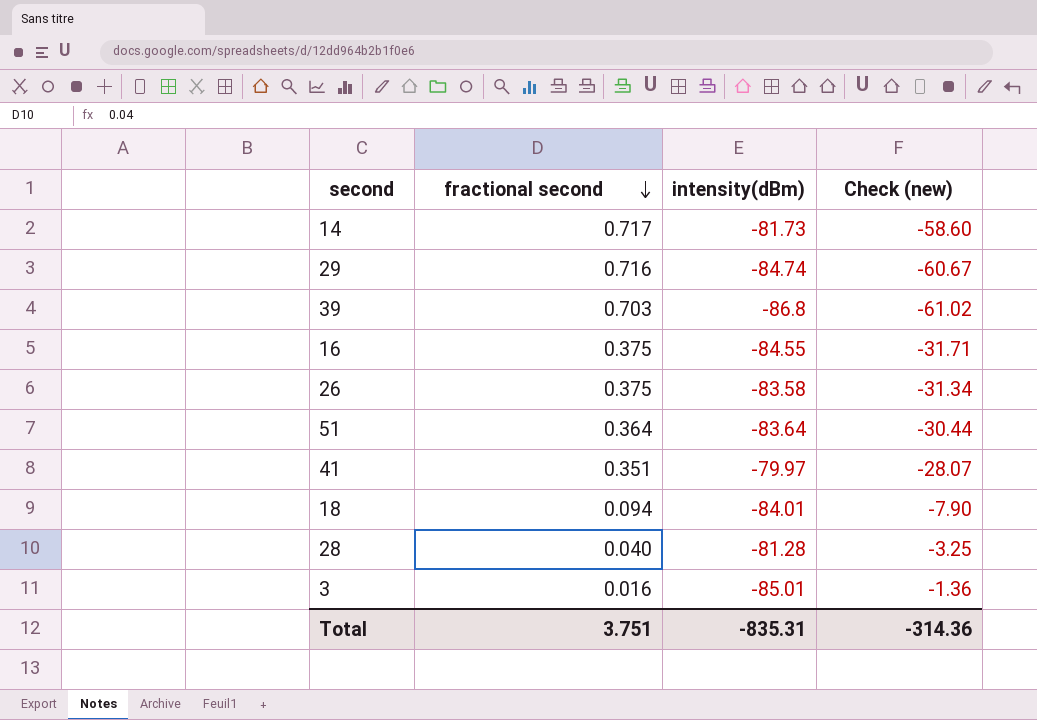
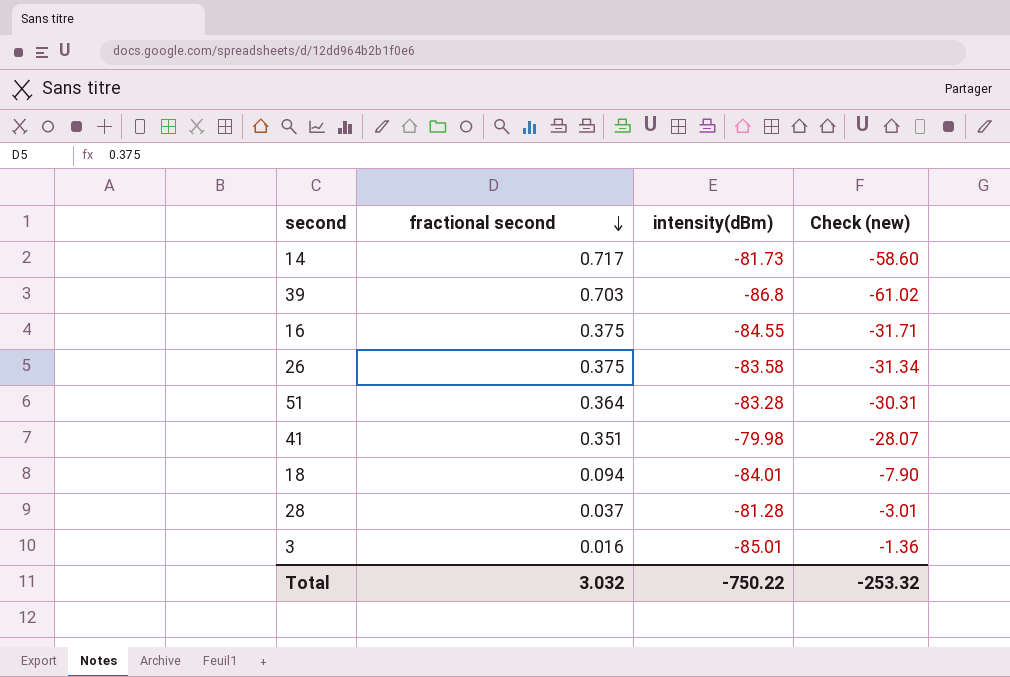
row 29: 0.716 | -84.74 | -60.67 -> none
51 | intensity(dBm): -83.64 -> -83.28
51 | Check (new): -30.44 -> -30.31
41 | intensity(dBm): -79.97 -> -79.98
28 | fractional second: 0.040 -> 0.037
28 | Check (new): -3.25 -> -3.01
Total | fractional second: 3.751 -> 3.032
Total | intensity(dBm): -835.31 -> -750.22
Total | Check (new): -314.36 -> -253.32

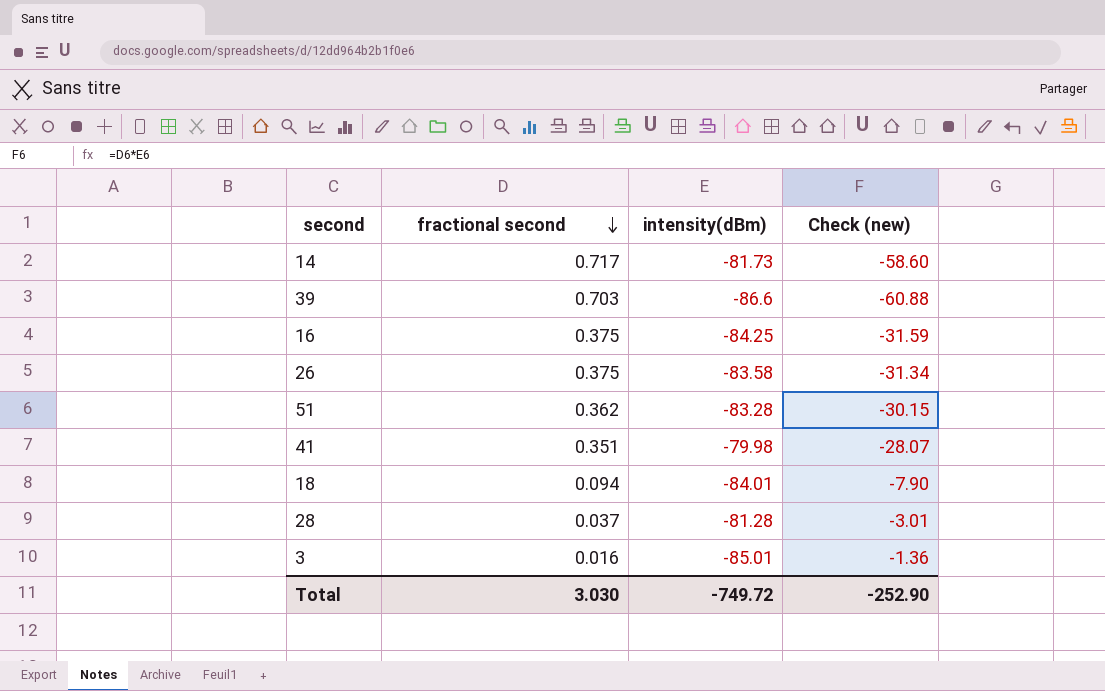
39 | intensity(dBm): -86.8 -> -86.6
39 | Check (new): -61.02 -> -60.88
16 | intensity(dBm): -84.55 -> -84.25
16 | Check (new): -31.71 -> -31.59
51 | fractional second: 0.364 -> 0.362
51 | Check (new): -30.31 -> -30.15
Total | fractional second: 3.032 -> 3.030
Total | intensity(dBm): -750.22 -> -749.72
Total | Check (new): -253.32 -> -252.90

